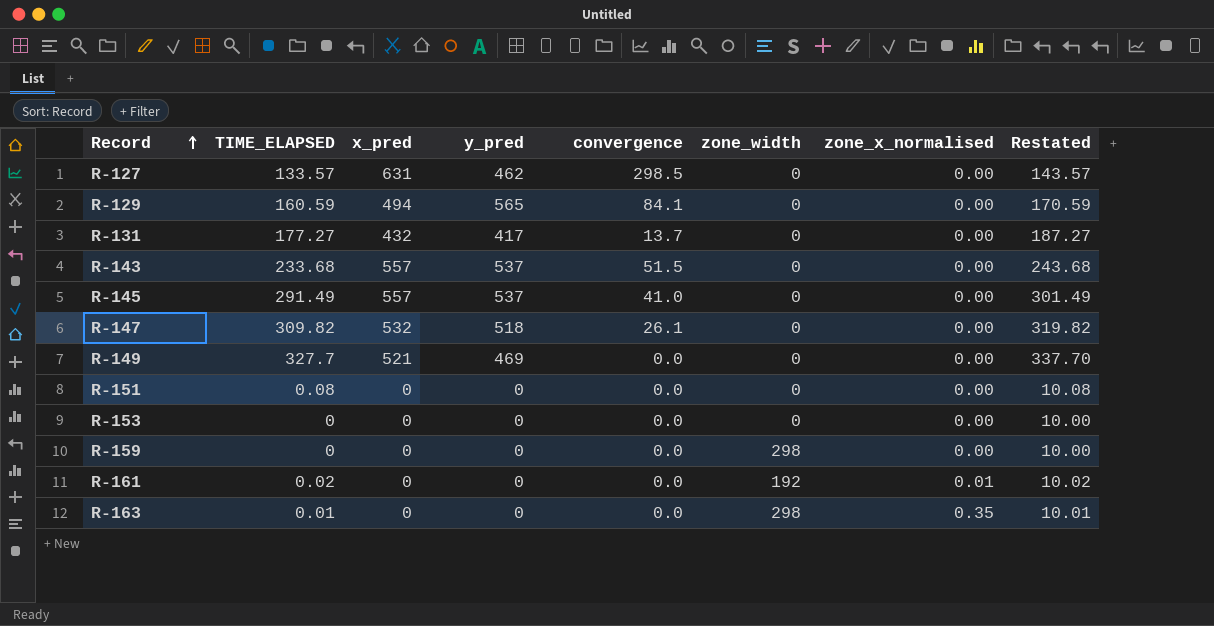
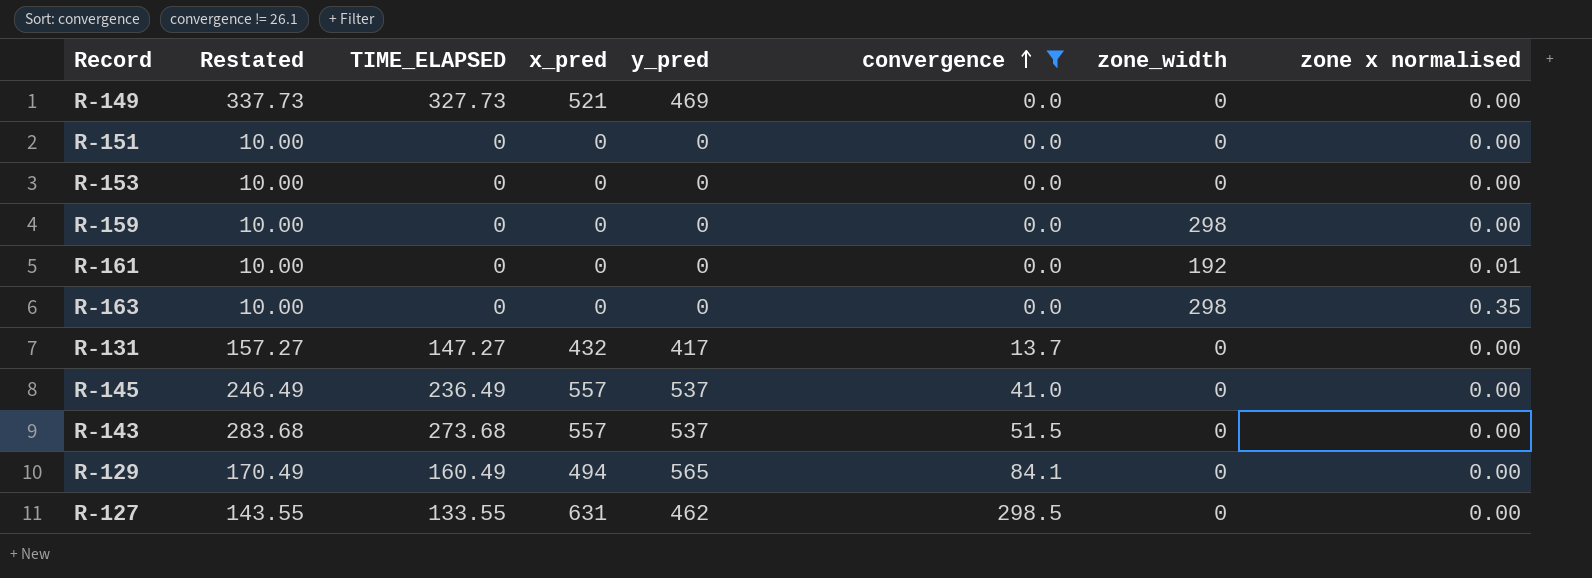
filter: none -> convergence != 26.1
row order: Record ascending -> convergence ascending
column Restated | position: 8 -> 2
column name: zone_x_normalised -> zone x normalised
R-149 | Restated: 337.70 -> 337.73
R-149 | TIME_ELAPSED: 327.7 -> 327.73
R-151 | Restated: 10.08 -> 10.00
R-151 | TIME_ELAPSED: 0.08 -> 0
R-161 | Restated: 10.02 -> 10.00
R-161 | TIME_ELAPSED: 0.02 -> 0
R-163 | Restated: 10.01 -> 10.00
R-163 | TIME_ELAPSED: 0.01 -> 0
R-131 | Restated: 187.27 -> 157.27
R-131 | TIME_ELAPSED: 177.27 -> 147.27
R-145 | Restated: 301.49 -> 246.49
R-145 | TIME_ELAPSED: 291.49 -> 236.49
R-143 | Restated: 243.68 -> 283.68
R-143 | TIME_ELAPSED: 233.68 -> 273.68
R-129 | Restated: 170.59 -> 170.49
R-129 | TIME_ELAPSED: 160.59 -> 160.49
R-127 | Restated: 143.57 -> 143.55
R-127 | TIME_ELAPSED: 133.57 -> 133.55

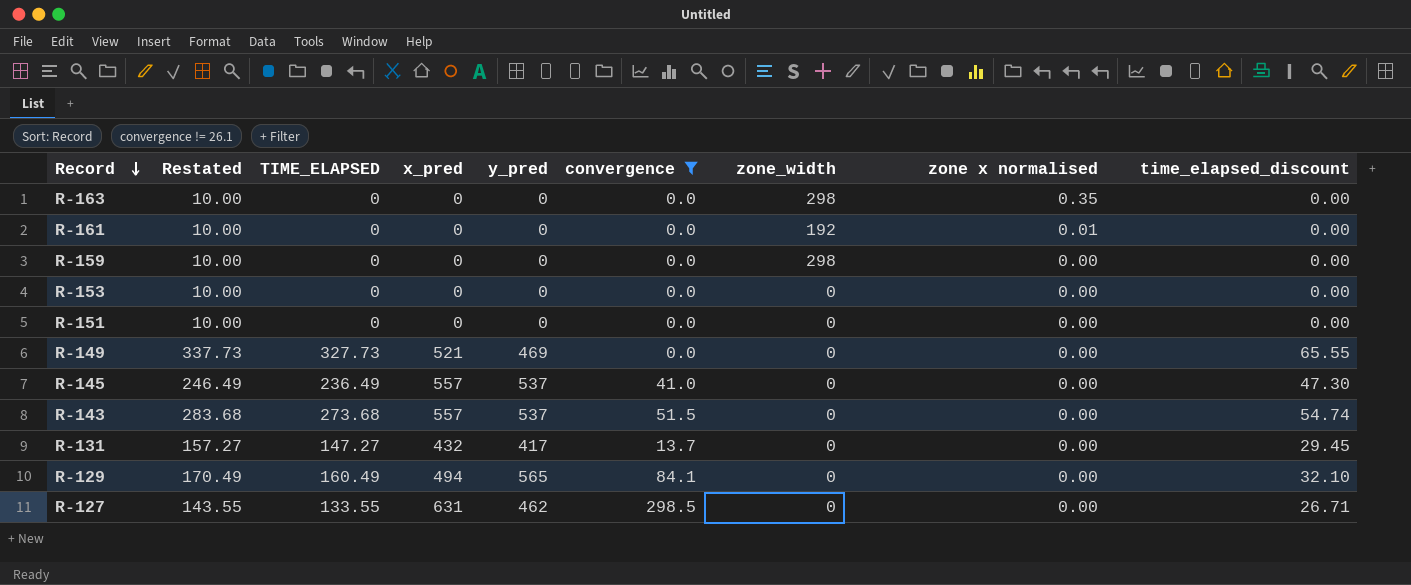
row order: convergence ascending -> Record descending
column time_elapsed_discount | formula: none -> [TIME_ELAPSED] * 0.2

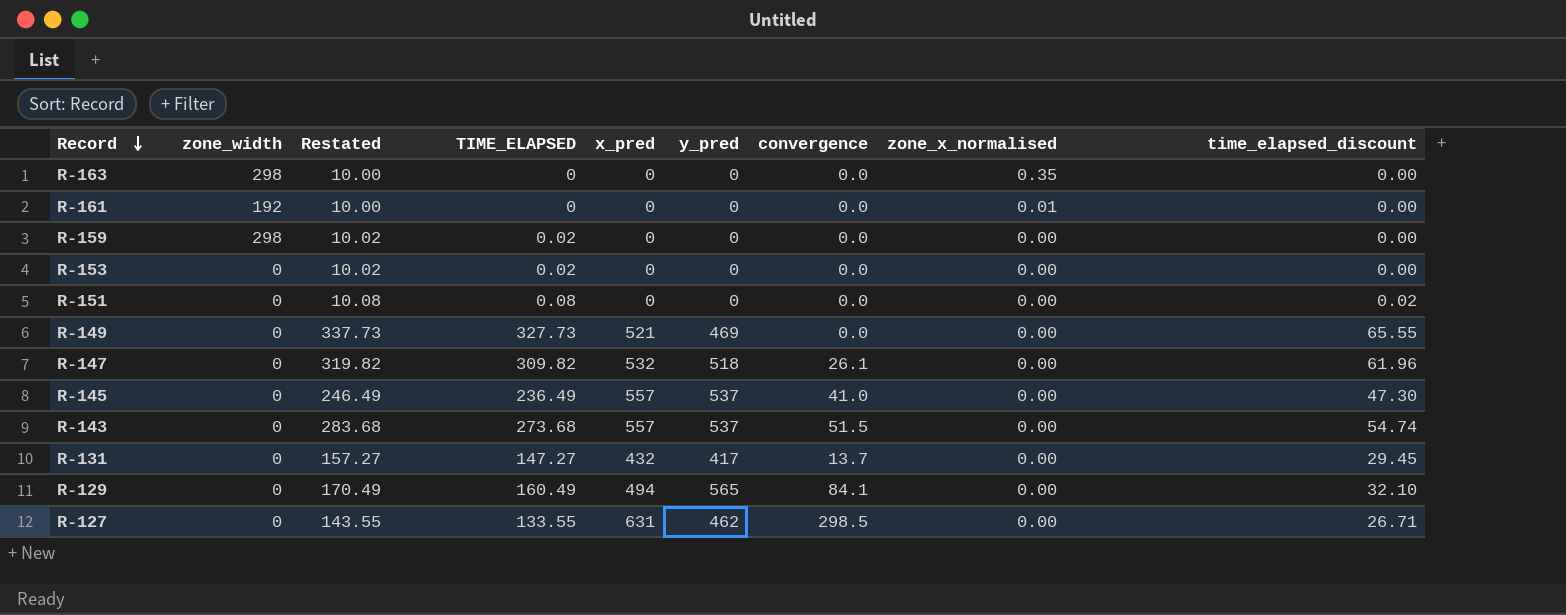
filter: convergence != 26.1 -> none
column zone_width | position: 7 -> 2
column name: zone x normalised -> zone_x_normalised
R-159 | Restated: 10.00 -> 10.02
R-159 | TIME_ELAPSED: 0 -> 0.02
R-153 | Restated: 10.00 -> 10.02
R-153 | TIME_ELAPSED: 0 -> 0.02
R-151 | Restated: 10.00 -> 10.08
R-151 | TIME_ELAPSED: 0 -> 0.08
R-151 | time_elapsed_discount: 0.00 -> 0.02

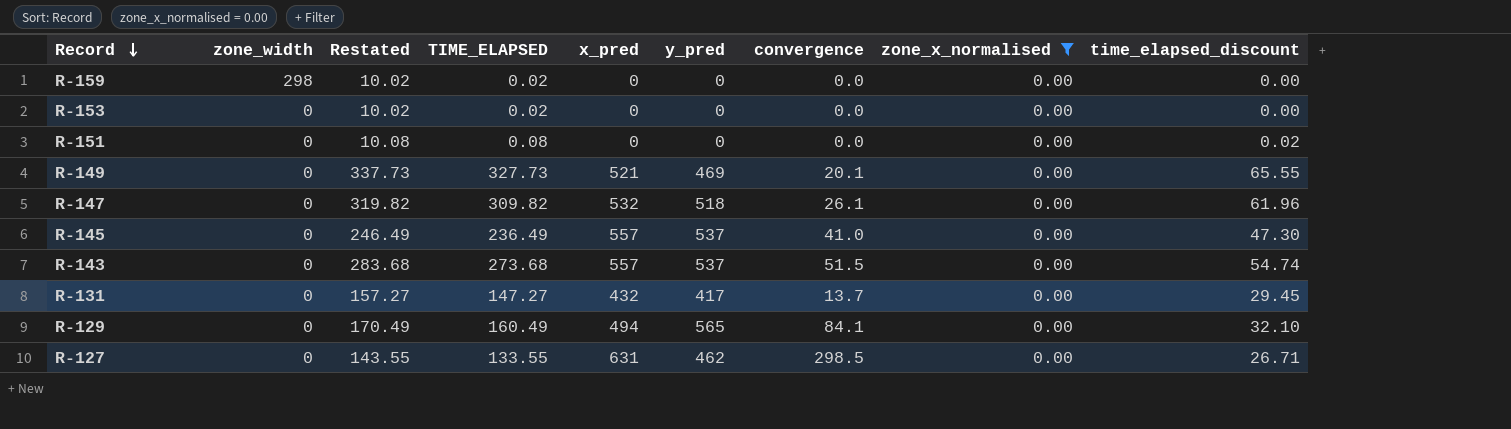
filter: none -> zone_x_normalised = 0.00
R-149 | convergence: 0.0 -> 20.1

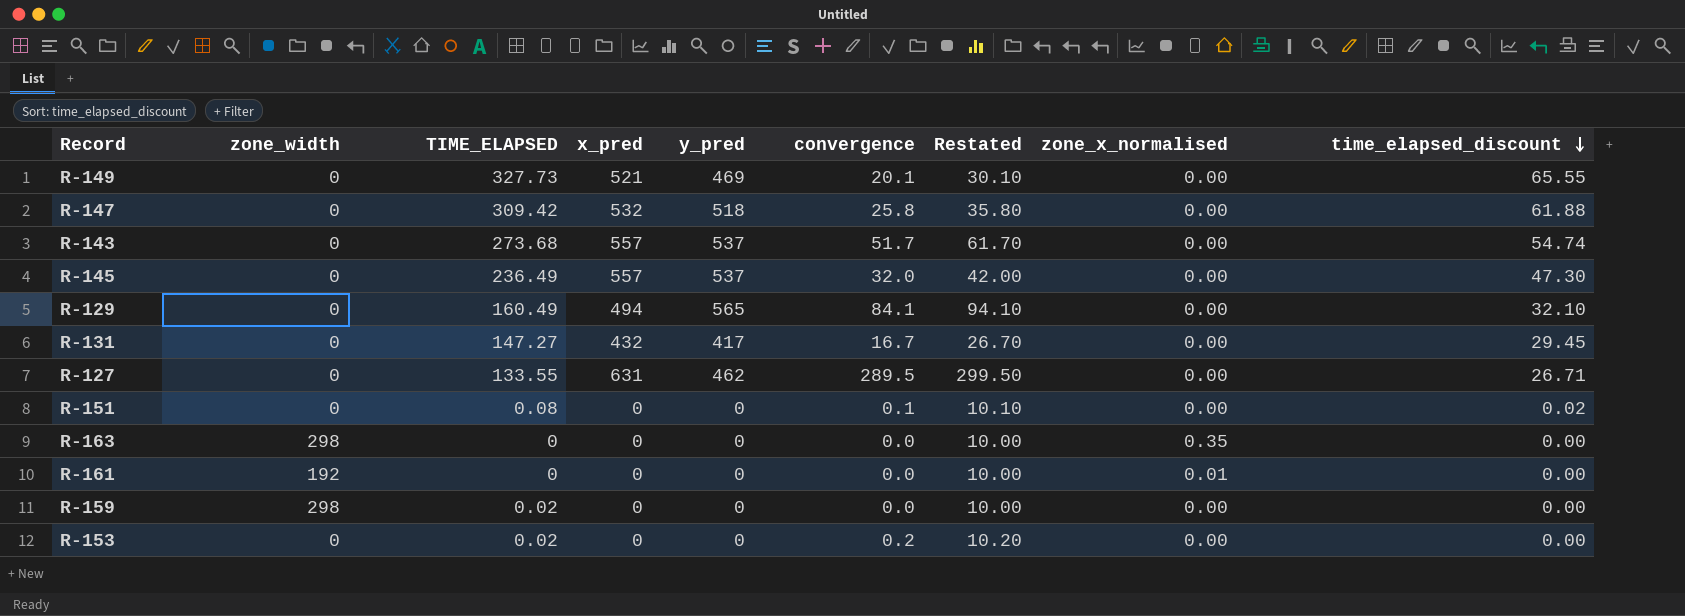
filter: zone_x_normalised = 0.00 -> none
row order: Record descending -> time_elapsed_discount descending
column Restated | formula: [TIME_ELAPSED] + 10 -> [convergence] + 10
column Restated | position: 3 -> 7
R-147 | TIME_ELAPSED: 309.82 -> 309.42
R-147 | convergence: 26.1 -> 25.8
R-147 | time_elapsed_discount: 61.96 -> 61.88
R-143 | convergence: 51.5 -> 51.7
R-145 | convergence: 41.0 -> 32.0
R-131 | convergence: 13.7 -> 16.7
R-127 | convergence: 298.5 -> 289.5
R-151 | convergence: 0.0 -> 0.1
R-153 | convergence: 0.0 -> 0.2

